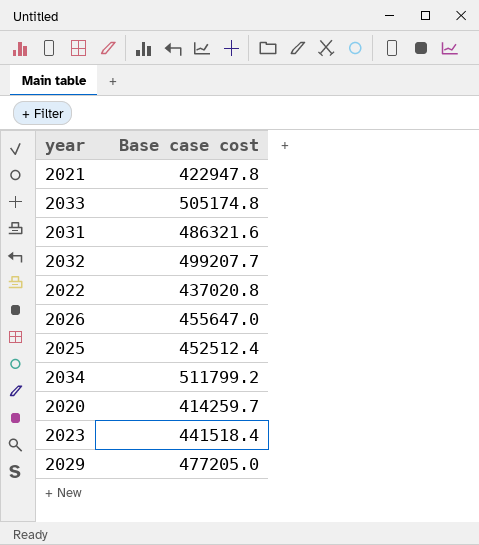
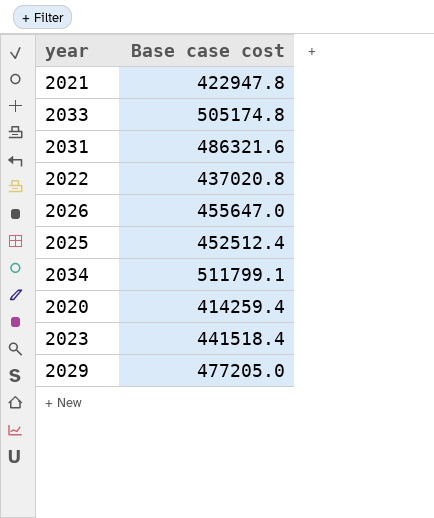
row 2032: 499207.7 -> none
2034 | Base case cost: 511799.2 -> 511799.1
2020 | Base case cost: 414259.7 -> 414259.4

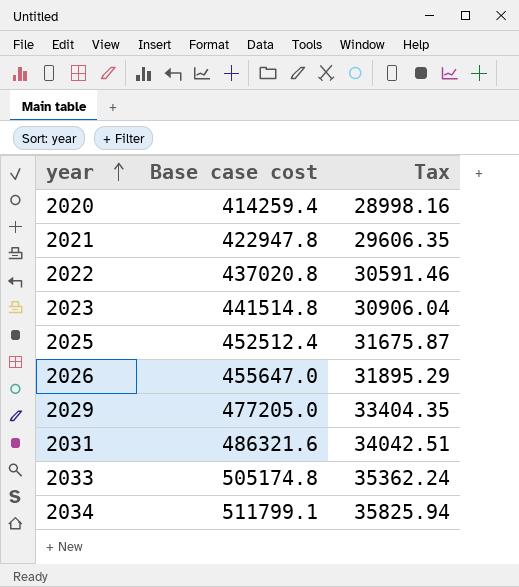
row order: none -> year ascending
column Tax | formula: none -> [Base case cost] * 0.07
2023 | Base case cost: 441518.4 -> 441514.8

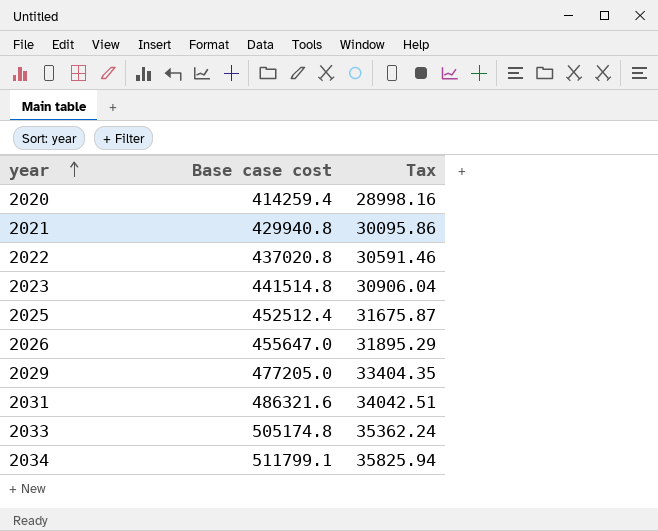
2021 | Base case cost: 422947.8 -> 429940.8
2021 | Tax: 29606.35 -> 30095.86

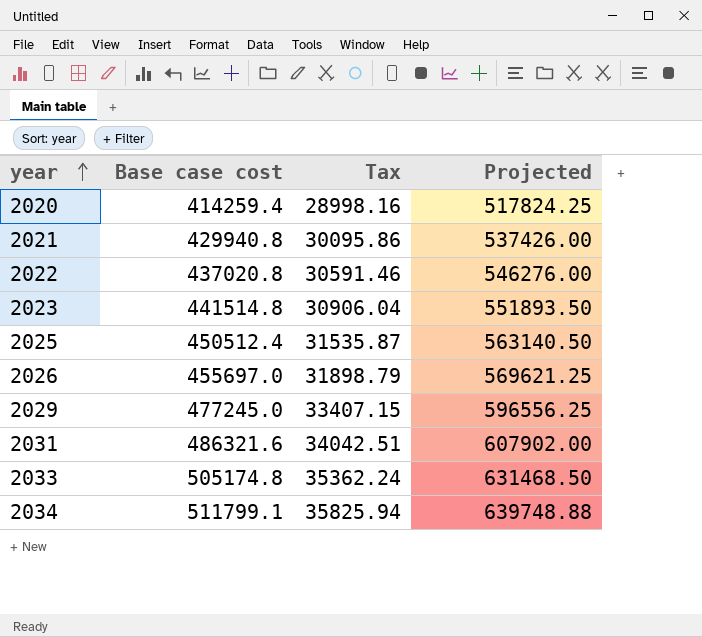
column Projected | formula: none -> [Base case cost] * 1.25
2025 | Base case cost: 452512.4 -> 450512.4
2025 | Tax: 31675.87 -> 31535.87
2026 | Base case cost: 455647.0 -> 455697.0
2026 | Tax: 31895.29 -> 31898.79
2029 | Base case cost: 477205.0 -> 477245.0
2029 | Tax: 33404.35 -> 33407.15

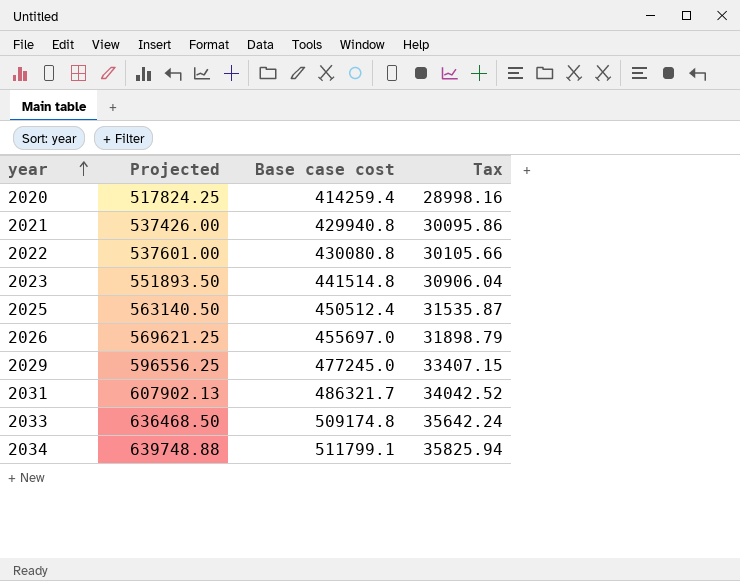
column Projected | position: 4 -> 2
2022 | Projected: 546276.00 -> 537601.00
2022 | Base case cost: 437020.8 -> 430080.8
2022 | Tax: 30591.46 -> 30105.66
2031 | Projected: 607902.00 -> 607902.13
2031 | Base case cost: 486321.6 -> 486321.7
2031 | Tax: 34042.51 -> 34042.52
2033 | Projected: 631468.50 -> 636468.50
2033 | Base case cost: 505174.8 -> 509174.8
2033 | Tax: 35362.24 -> 35642.24

